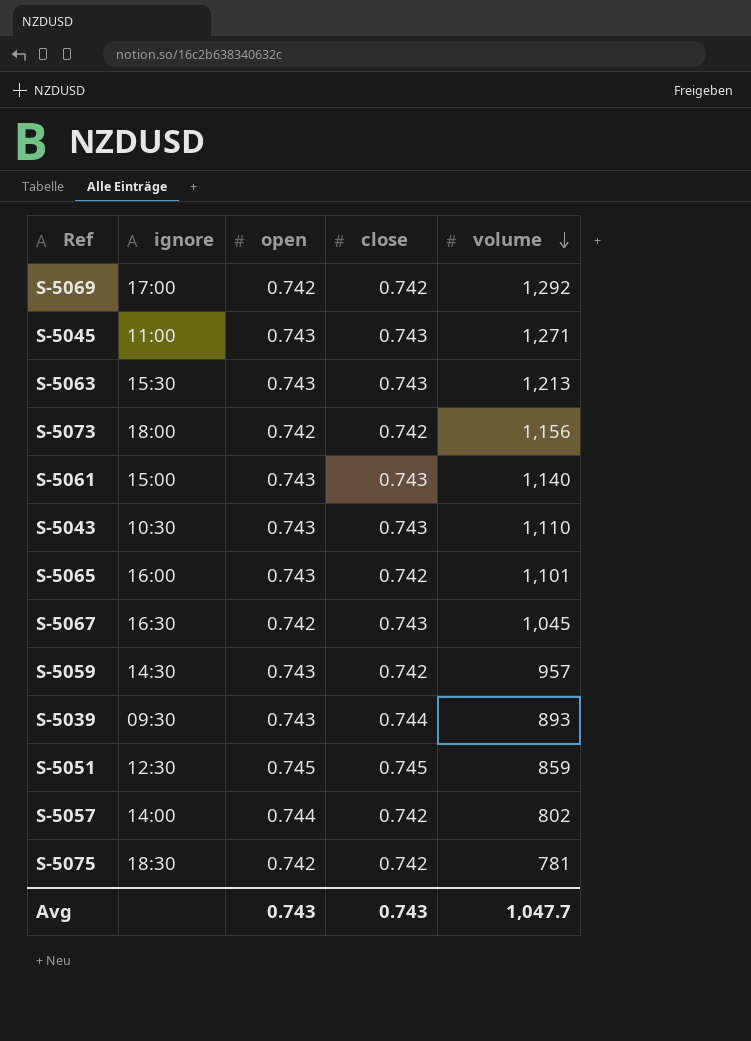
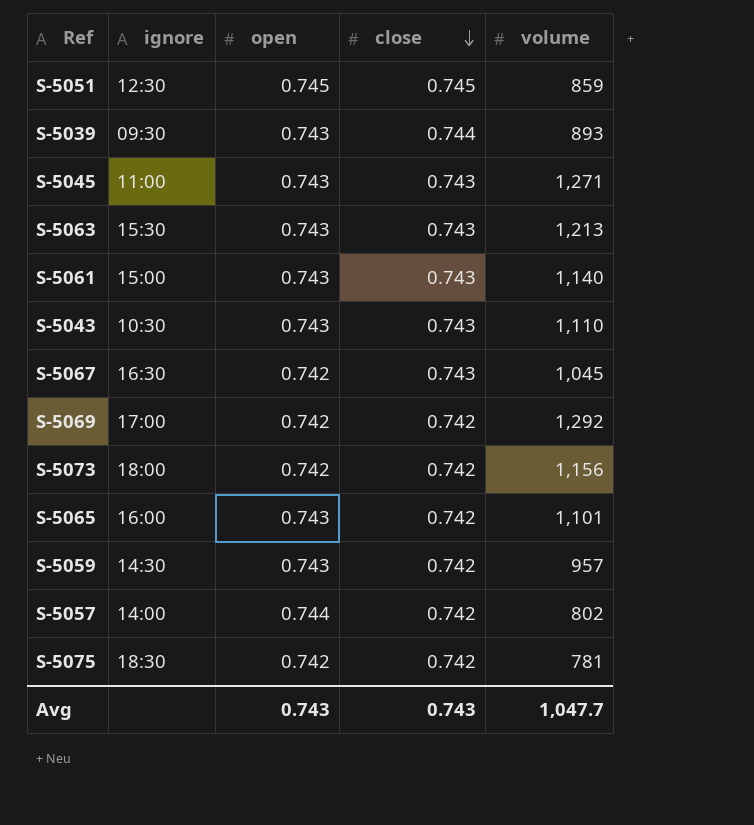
row order: volume descending -> close descending

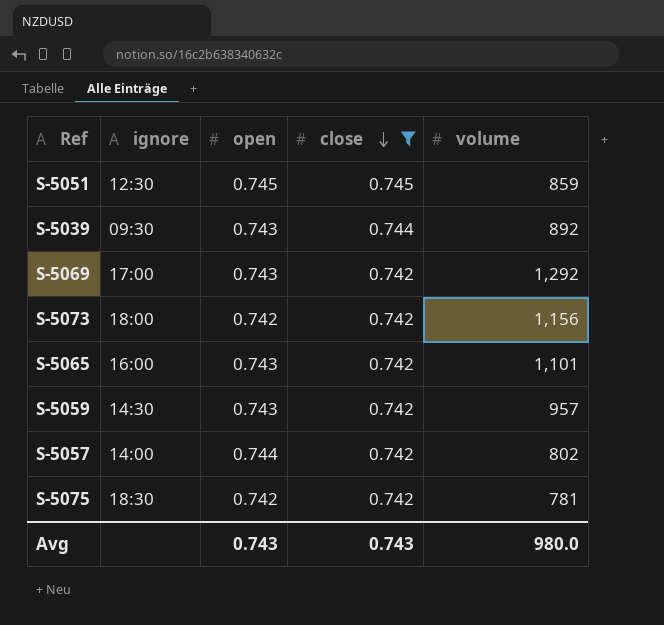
filter: none -> close != 0.743
S-5039 | volume: 893 -> 892
S-5069 | open: 0.742 -> 0.743
Avg | volume: 1,047.7 -> 980.0

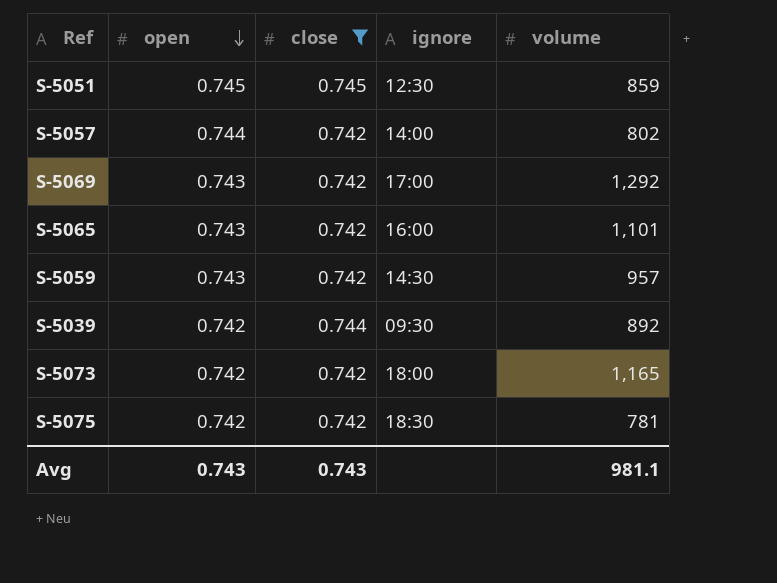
row order: close descending -> open descending
column ignore | position: 2 -> 4
S-5039 | open: 0.743 -> 0.742
S-5073 | volume: 1,156 -> 1,165
Avg | volume: 980.0 -> 981.1

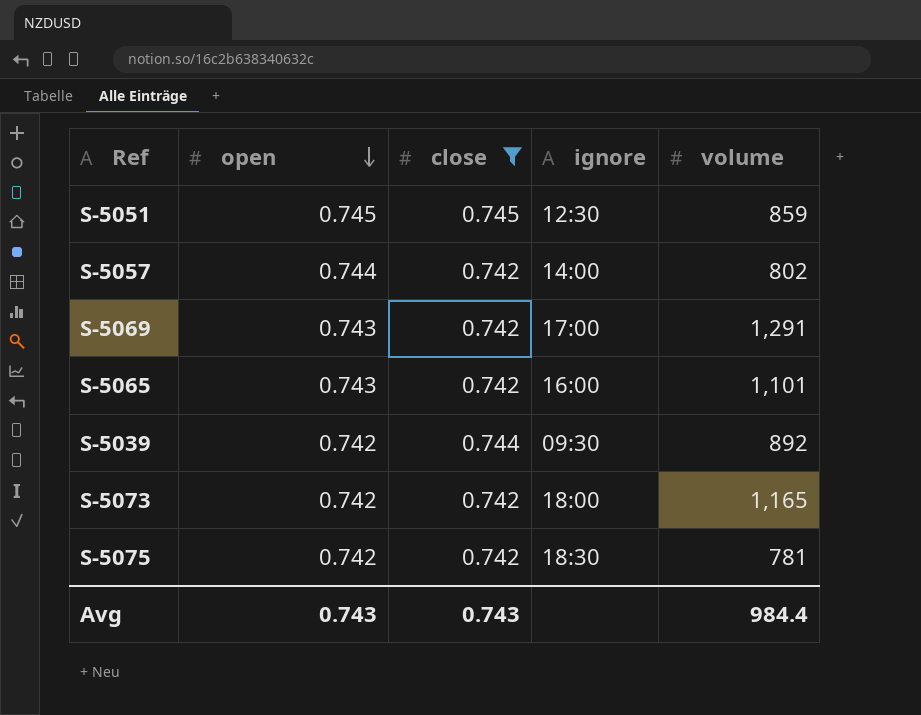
row S-5059: 0.743 | 0.742 | 14:30 | 957 -> none
S-5069 | volume: 1,292 -> 1,291
Avg | volume: 981.1 -> 984.4

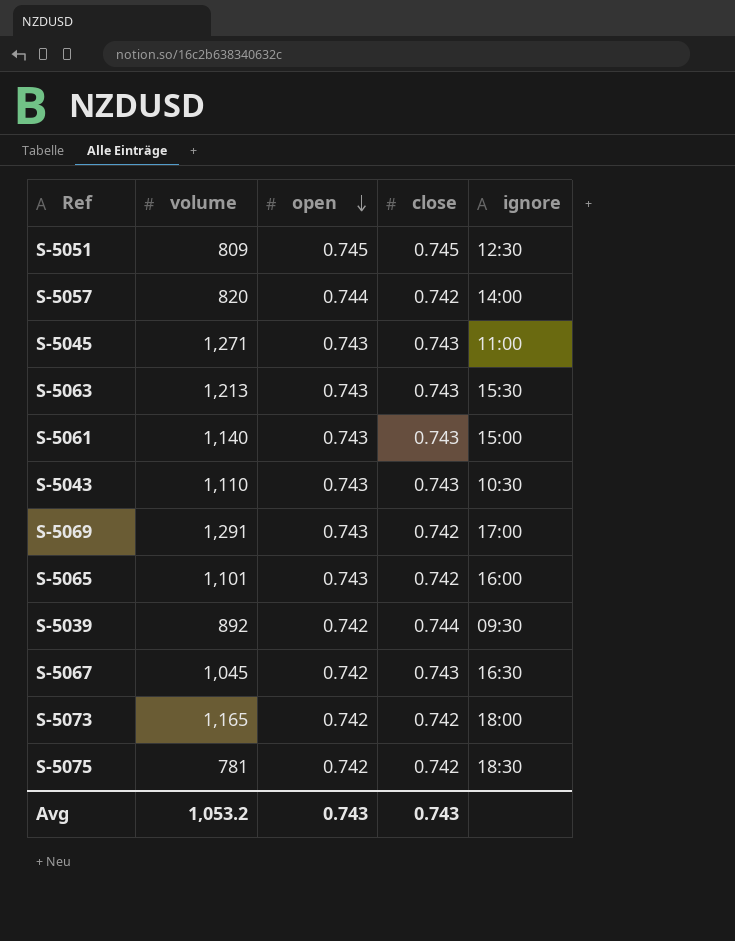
filter: close != 0.743 -> none
column volume | position: 5 -> 2
S-5051 | volume: 859 -> 809
S-5057 | volume: 802 -> 820
Avg | volume: 984.4 -> 1,053.2

